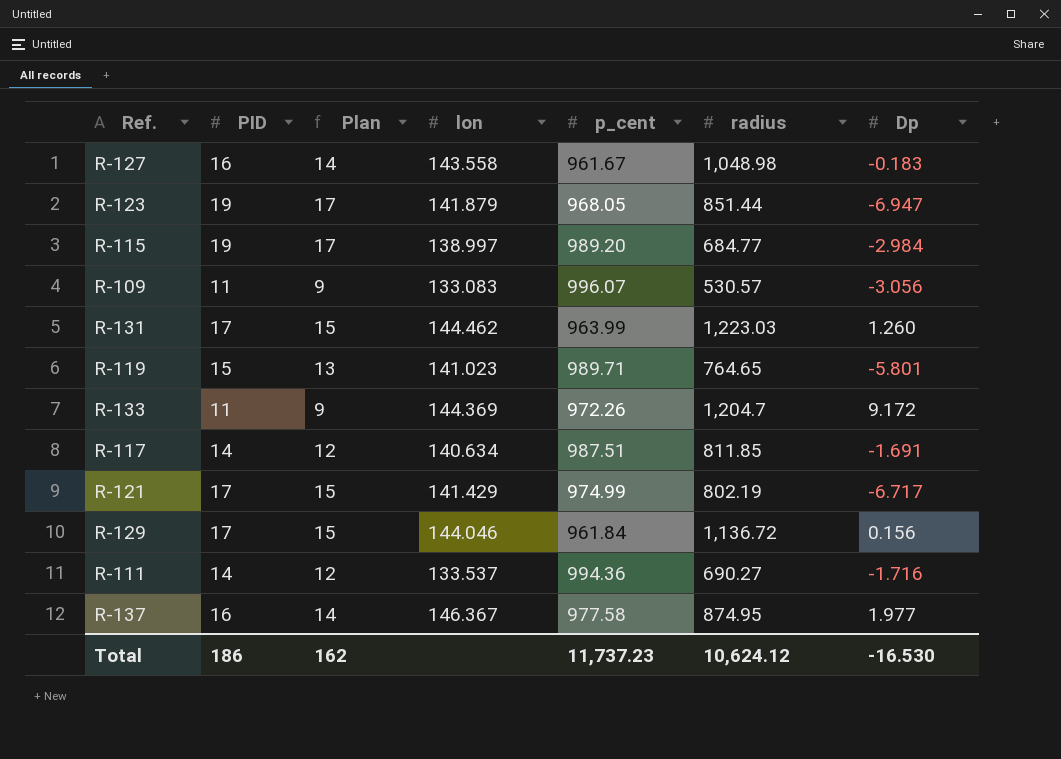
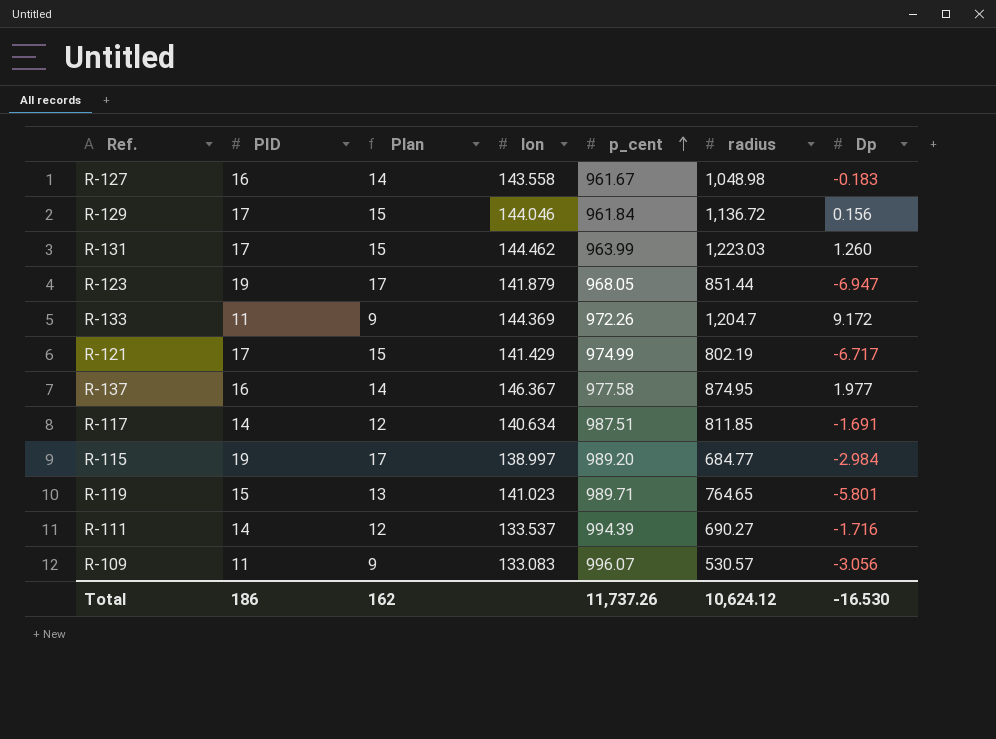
row order: none -> p_cent ascending
R-111 | p_cent: 994.36 -> 994.39
Total | p_cent: 11,737.23 -> 11,737.26

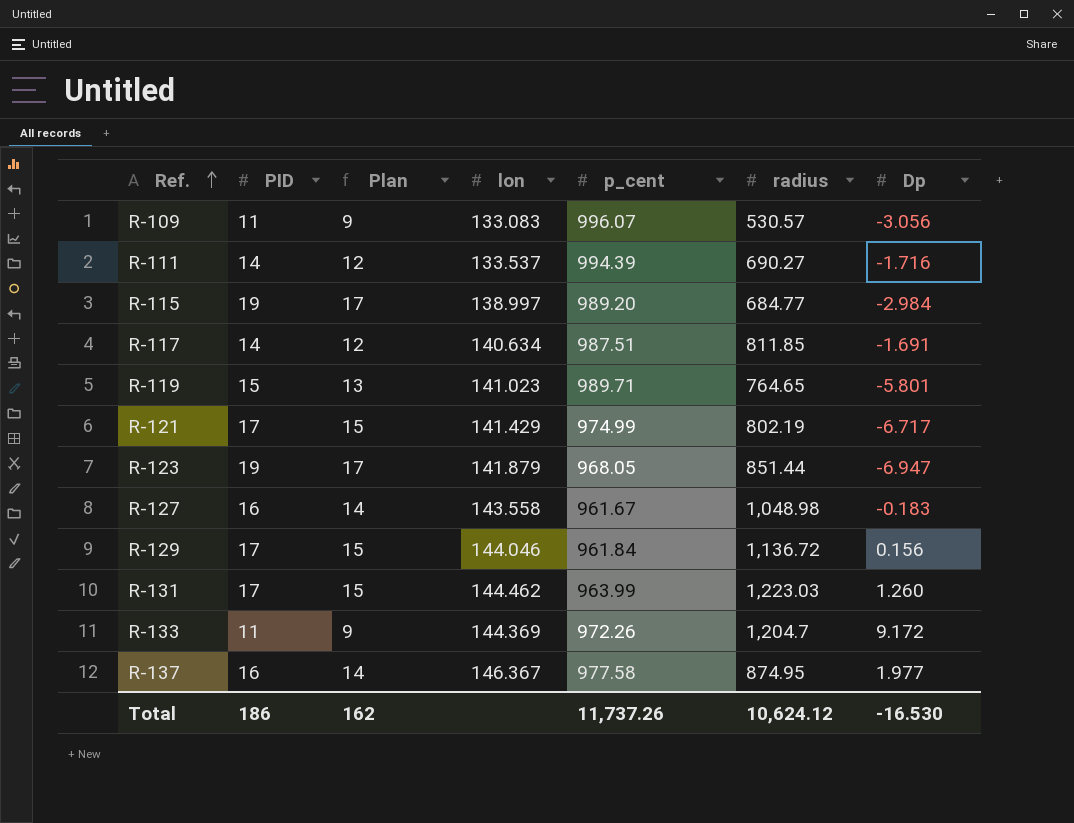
row order: p_cent ascending -> Ref. ascending

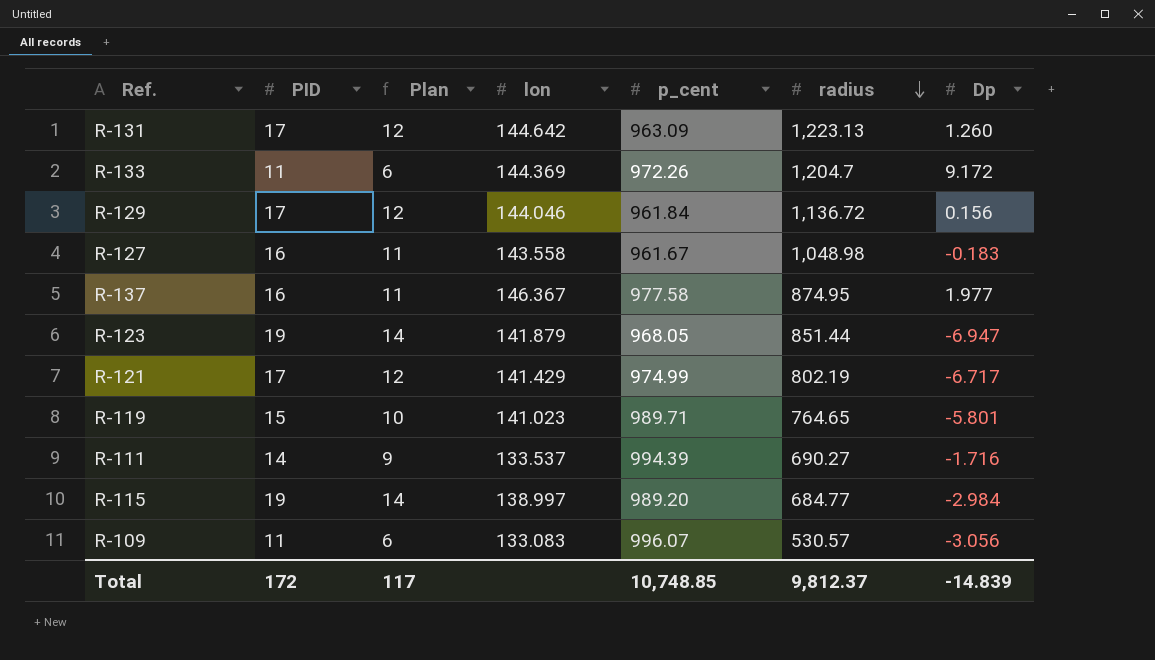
row order: Ref. ascending -> radius descending
column Plan | formula: [PID] - 2 -> [PID] - 5
row R-117: 14 | 12 | 140.634 | 987.51 | 811.85 | -1.691 -> none
R-131 | lon: 144.462 -> 144.642
R-131 | p_cent: 963.99 -> 963.09
R-131 | radius: 1,223.03 -> 1,223.13
Total | PID: 186 -> 172
Total | Plan: 162 -> 117
Total | p_cent: 11,737.26 -> 10,748.85
Total | radius: 10,624.12 -> 9,812.37
Total | Dp: -16.530 -> -14.839

